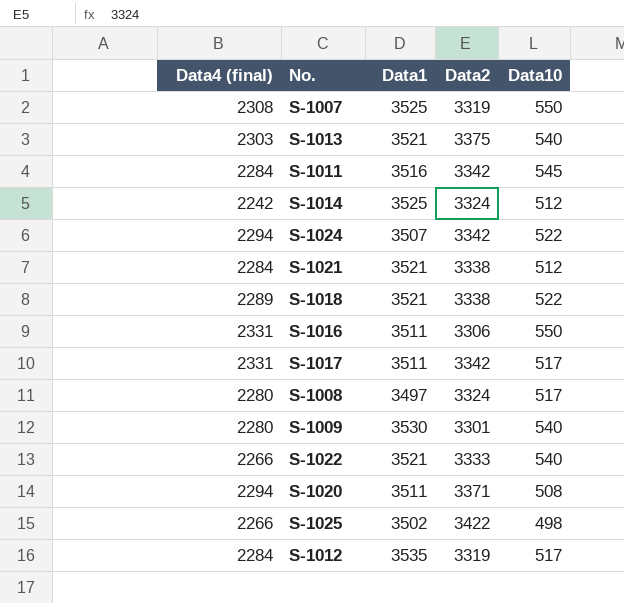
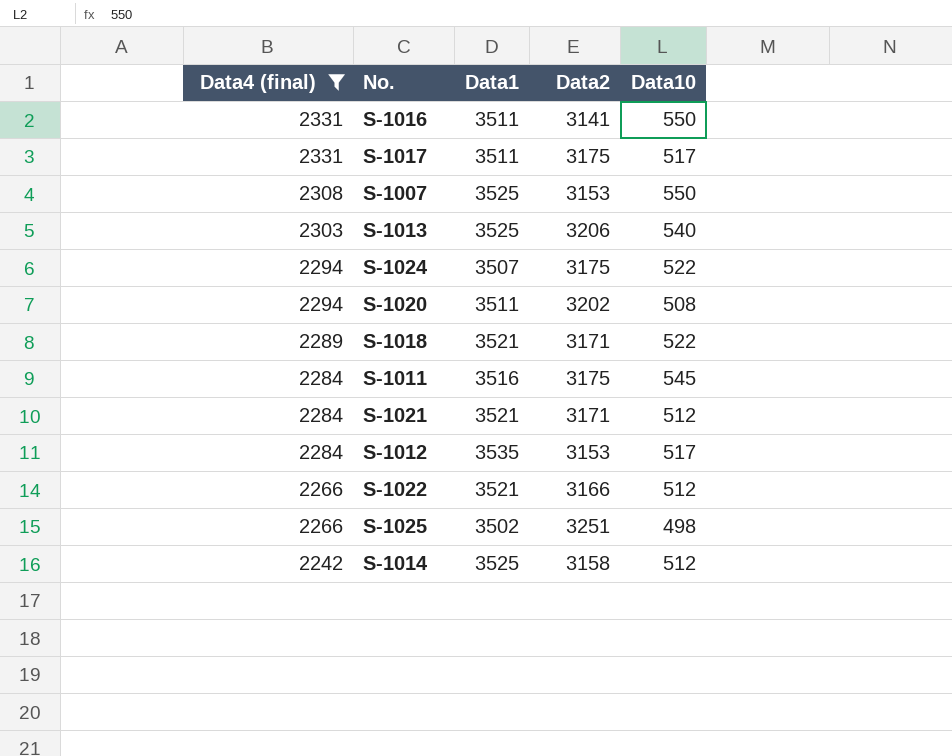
filter: none -> Data4 (final) != 2280
row order: none -> Data4 (final) descending
S-1016 | Data2: 3306 -> 3141
S-1017 | Data2: 3342 -> 3175
S-1007 | Data2: 3319 -> 3153
S-1013 | Data1: 3521 -> 3525
S-1013 | Data2: 3375 -> 3206
S-1024 | Data2: 3342 -> 3175
S-1020 | Data2: 3371 -> 3202
S-1018 | Data2: 3338 -> 3171
S-1011 | Data2: 3342 -> 3175
S-1021 | Data2: 3338 -> 3171
S-1012 | Data2: 3319 -> 3153
S-1022 | Data2: 3333 -> 3166
S-1022 | Data10: 540 -> 512
S-1025 | Data2: 3422 -> 3251
S-1014 | Data2: 3324 -> 3158

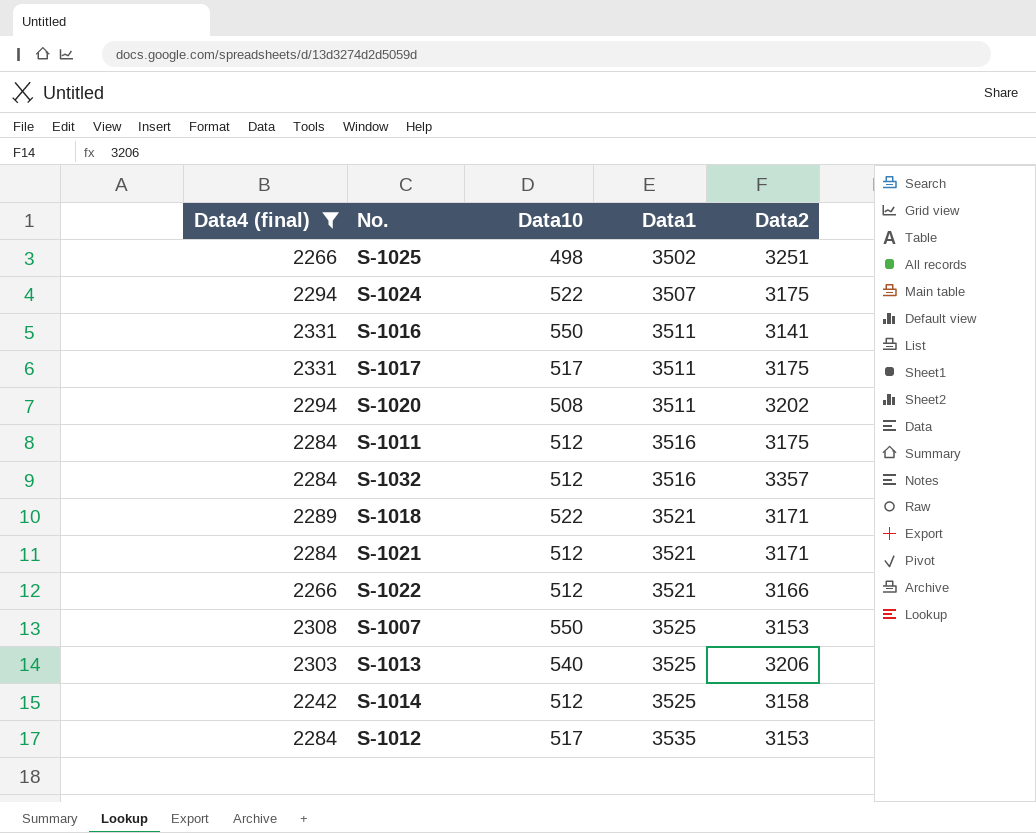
row order: Data4 (final) descending -> Data1 ascending
column Data10 | position: 5 -> 3
S-1011 | Data10: 545 -> 512
row S-1032: none -> 2284 | 512 | 3516 | 3357

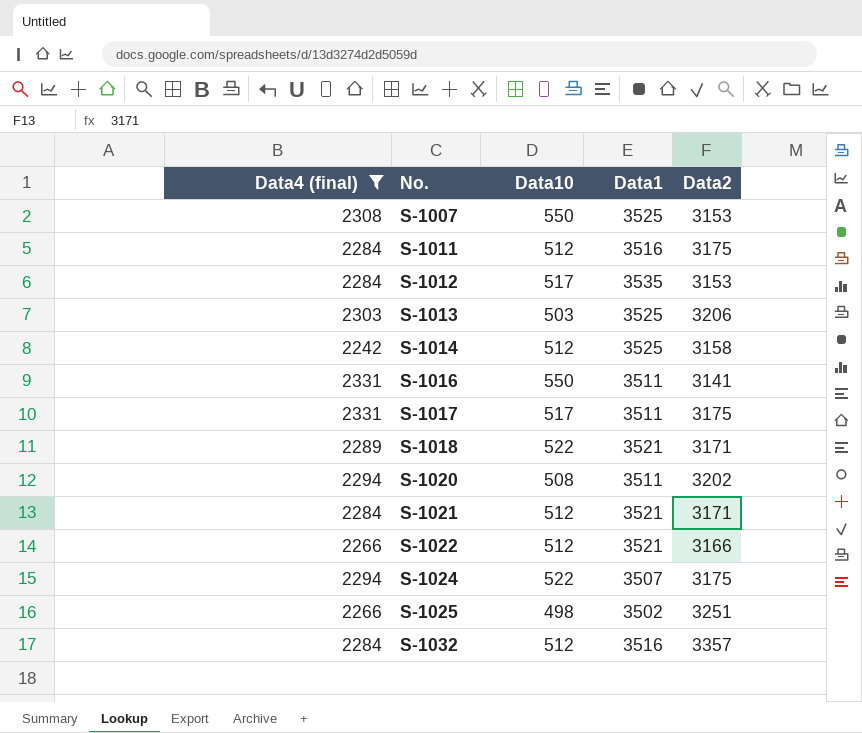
row order: Data1 ascending -> No. ascending
S-1013 | Data10: 540 -> 503

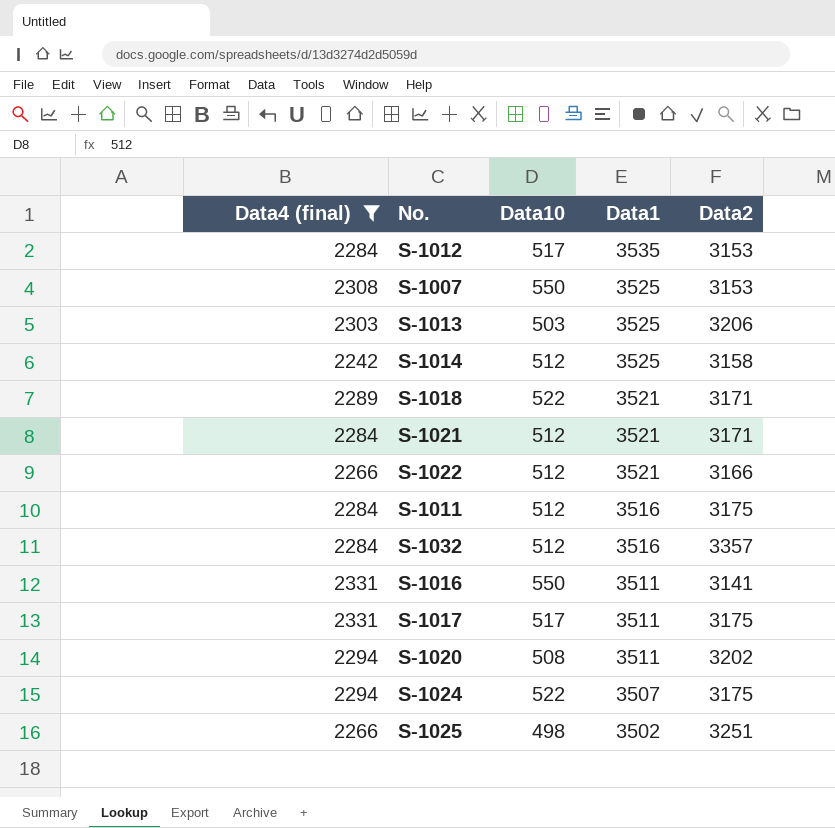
row order: No. ascending -> Data1 descending

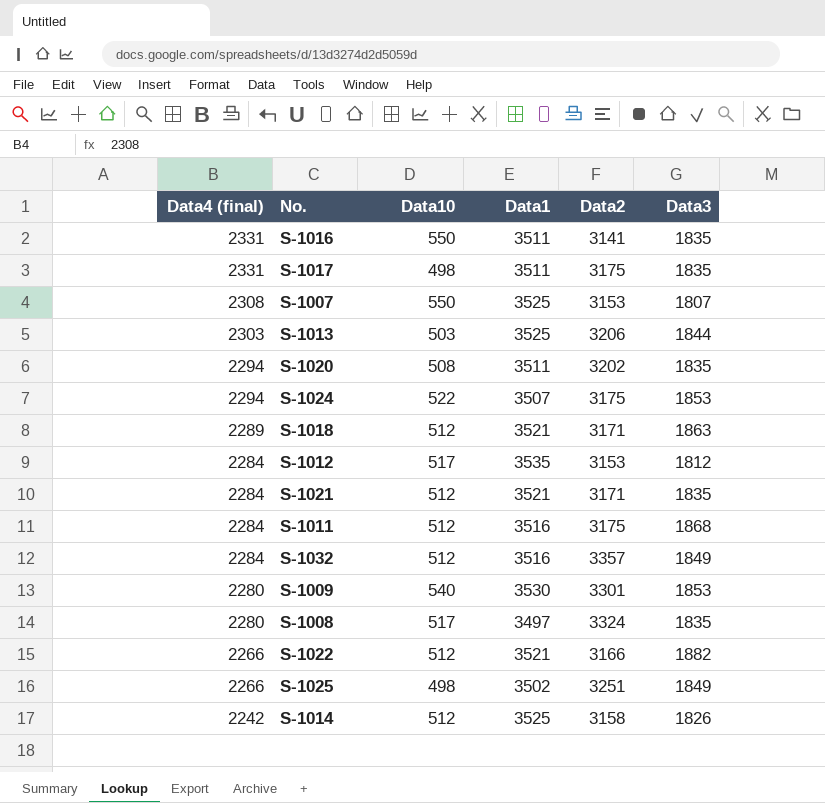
filter: Data4 (final) != 2280 -> none
row order: Data1 descending -> Data4 (final) descending
column Data3 | position: none -> 6
S-1017 | Data10: 517 -> 498
S-1018 | Data10: 522 -> 512

